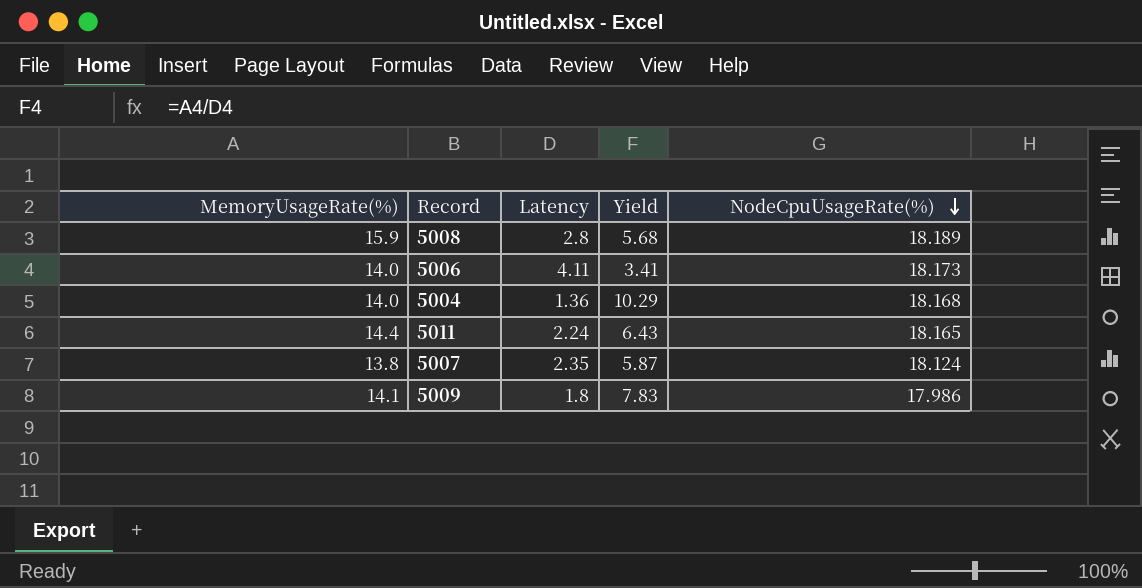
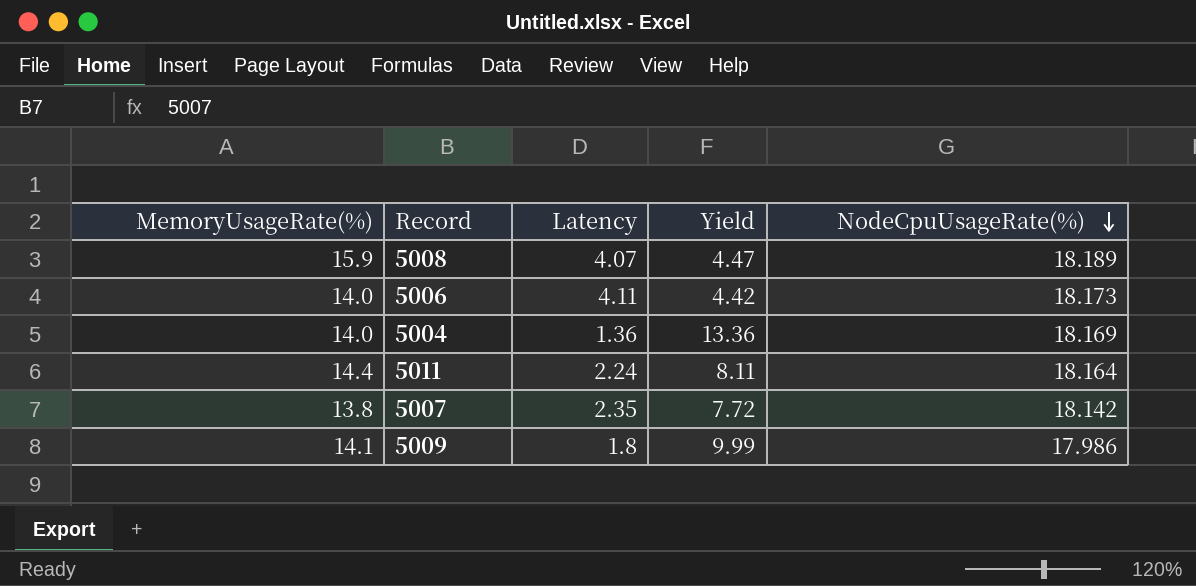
column Yield | formula: [MemoryUsageRate(%)] / [Latency] -> [NodeCpuUsageRate(%)] / [Latency]
5008 | Latency: 2.8 -> 4.07
5004 | NodeCpuUsageRate(%): 18.168 -> 18.169
5011 | NodeCpuUsageRate(%): 18.165 -> 18.164
5007 | NodeCpuUsageRate(%): 18.124 -> 18.142

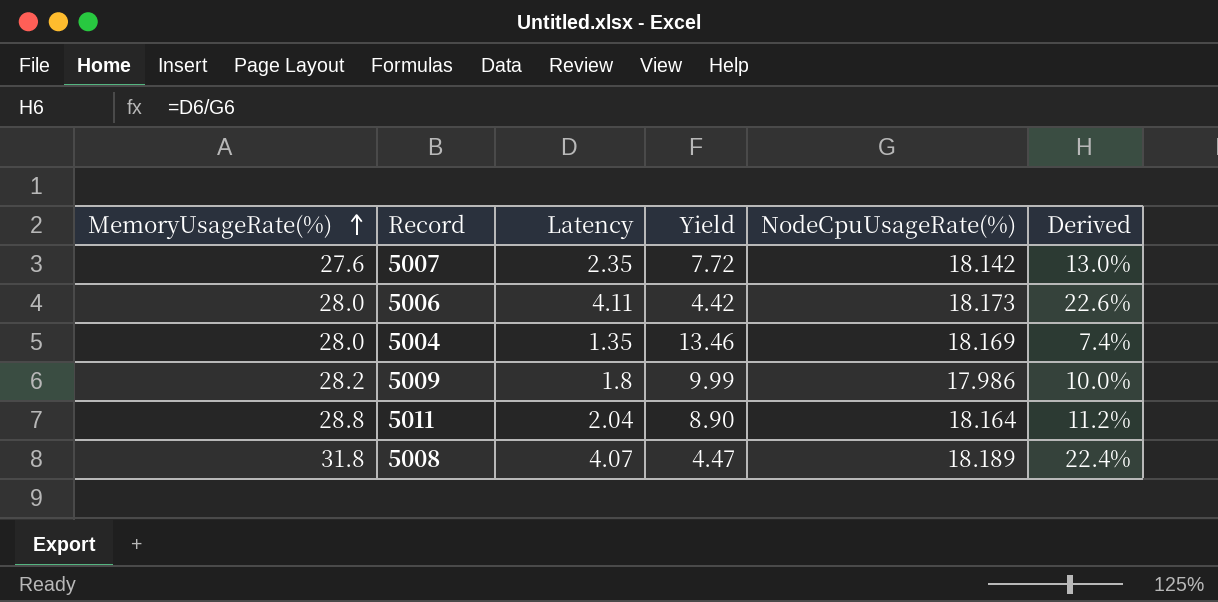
row order: NodeCpuUsageRate(%) descending -> MemoryUsageRate(%) ascending
column Derived | formula: none -> [Latency] / [NodeCpuUsageRate(%)]
5007 | MemoryUsageRate(%): 13.8 -> 27.6
5006 | MemoryUsageRate(%): 14.0 -> 28.0
5004 | MemoryUsageRate(%): 14.0 -> 28.0
5004 | Latency: 1.36 -> 1.35
5004 | Yield: 13.36 -> 13.46
5009 | MemoryUsageRate(%): 14.1 -> 28.2
5011 | MemoryUsageRate(%): 14.4 -> 28.8
5011 | Latency: 2.24 -> 2.04
5011 | Yield: 8.11 -> 8.90
5008 | MemoryUsageRate(%): 15.9 -> 31.8

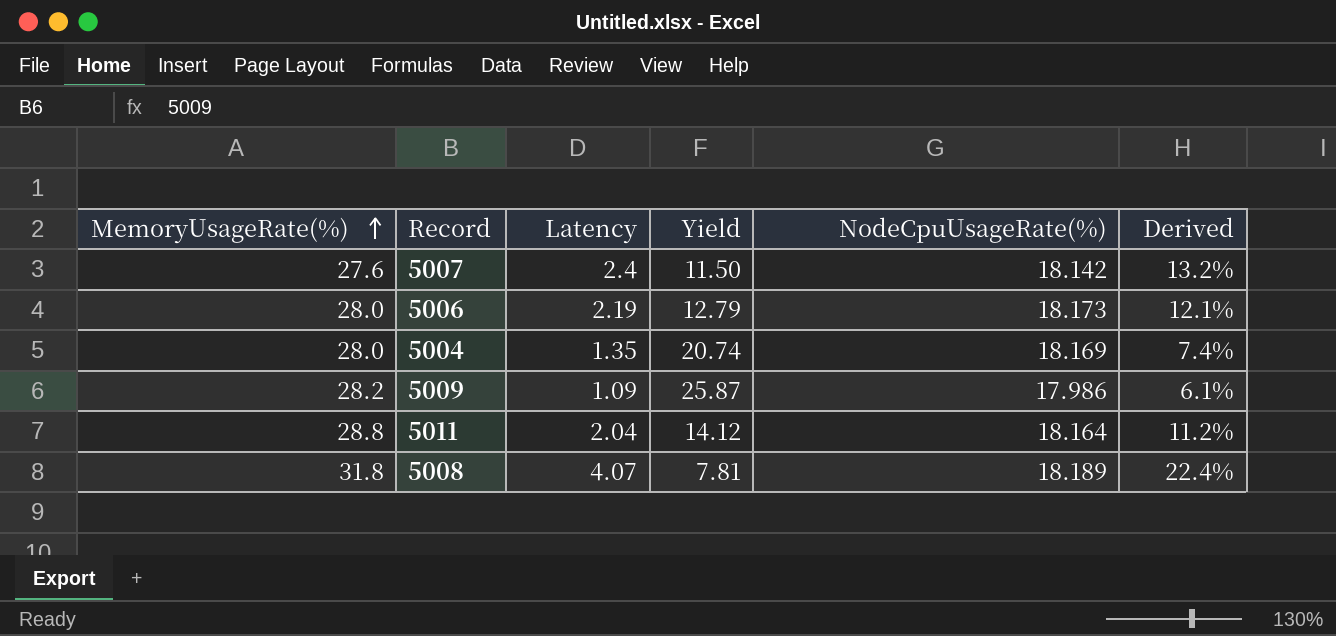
column Yield | formula: [NodeCpuUsageRate(%)] / [Latency] -> [MemoryUsageRate(%)] / [Latency]
5007 | Latency: 2.35 -> 2.4
5007 | Derived: 13.0% -> 13.2%
5006 | Latency: 4.11 -> 2.19
5006 | Derived: 22.6% -> 12.1%
5009 | Latency: 1.8 -> 1.09
5009 | Derived: 10.0% -> 6.1%

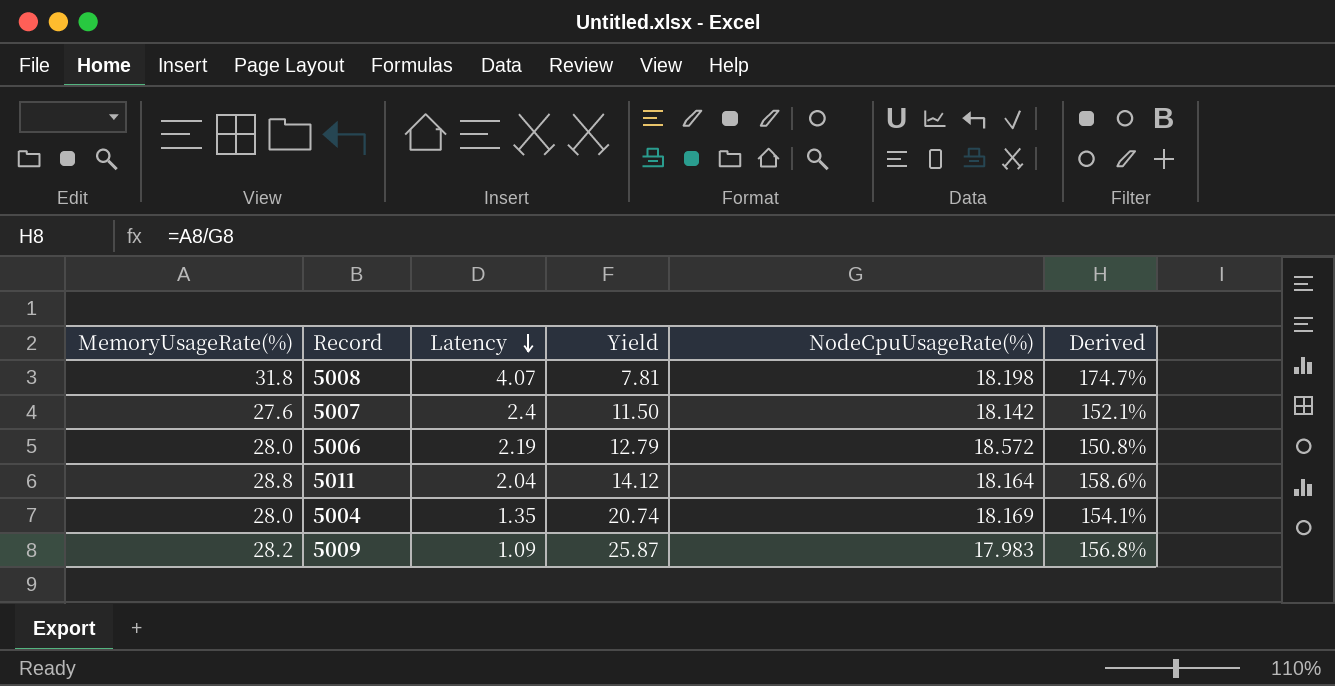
row order: MemoryUsageRate(%) ascending -> Latency descending
column Derived | formula: [Latency] / [NodeCpuUsageRate(%)] -> [MemoryUsageRate(%)] / [NodeCpuUsageRate(%)]
5008 | NodeCpuUsageRate(%): 18.189 -> 18.198
5006 | NodeCpuUsageRate(%): 18.173 -> 18.572
5009 | NodeCpuUsageRate(%): 17.986 -> 17.983

